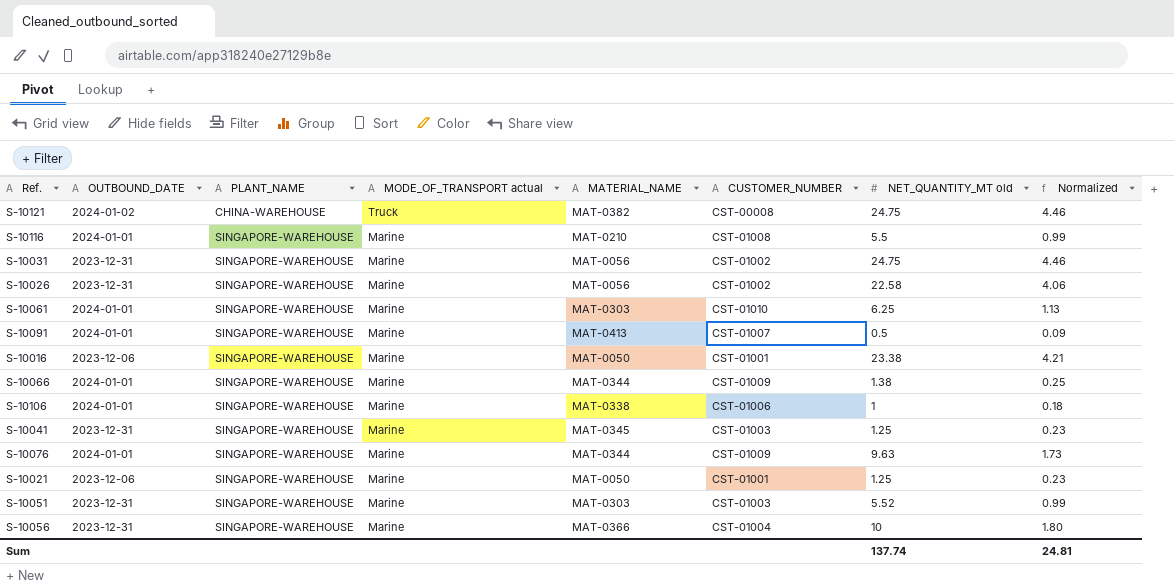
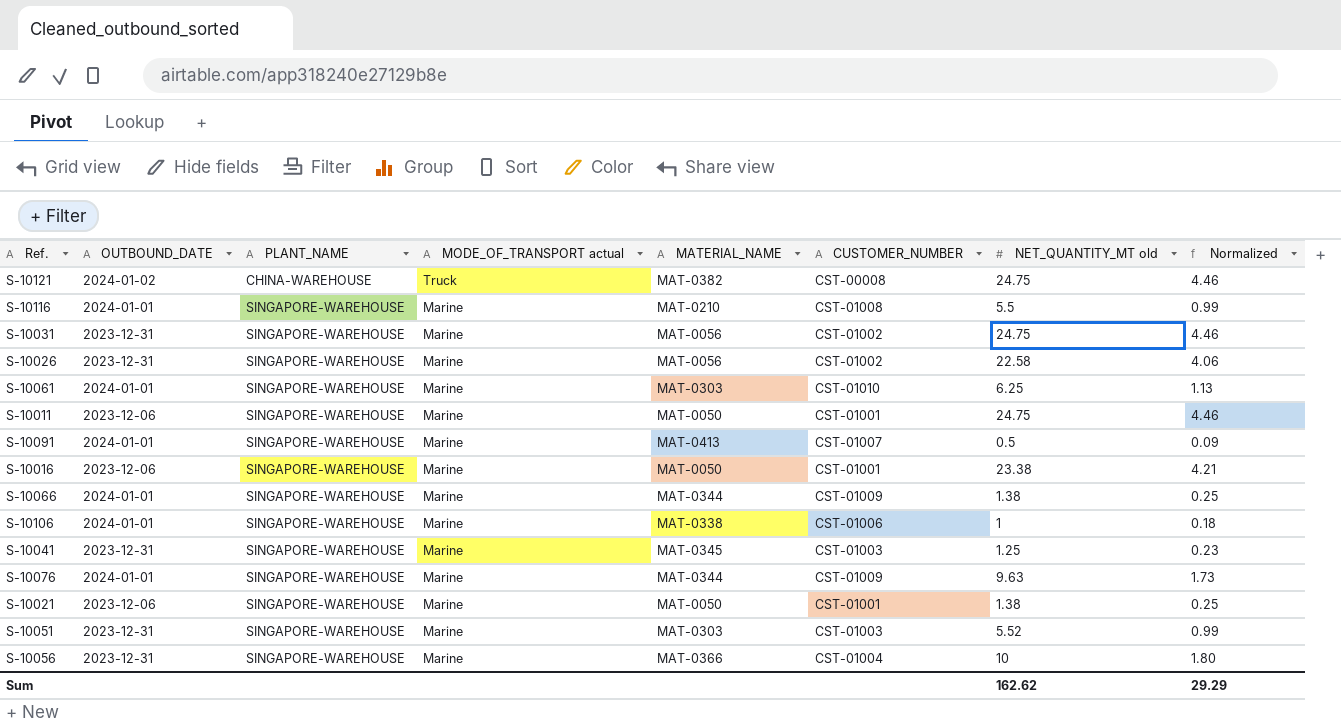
row S-10011: none -> 2023-12-06 | SINGAPORE-WAREHOUSE | Marine | MAT-0050 | CST-01001 | 24.75 | 4.46
S-10021 | NET_QUANTITY_MT old: 1.25 -> 1.38
S-10021 | Normalized: 0.23 -> 0.25
Sum | NET_QUANTITY_MT old: 137.74 -> 162.62
Sum | Normalized: 24.81 -> 29.29

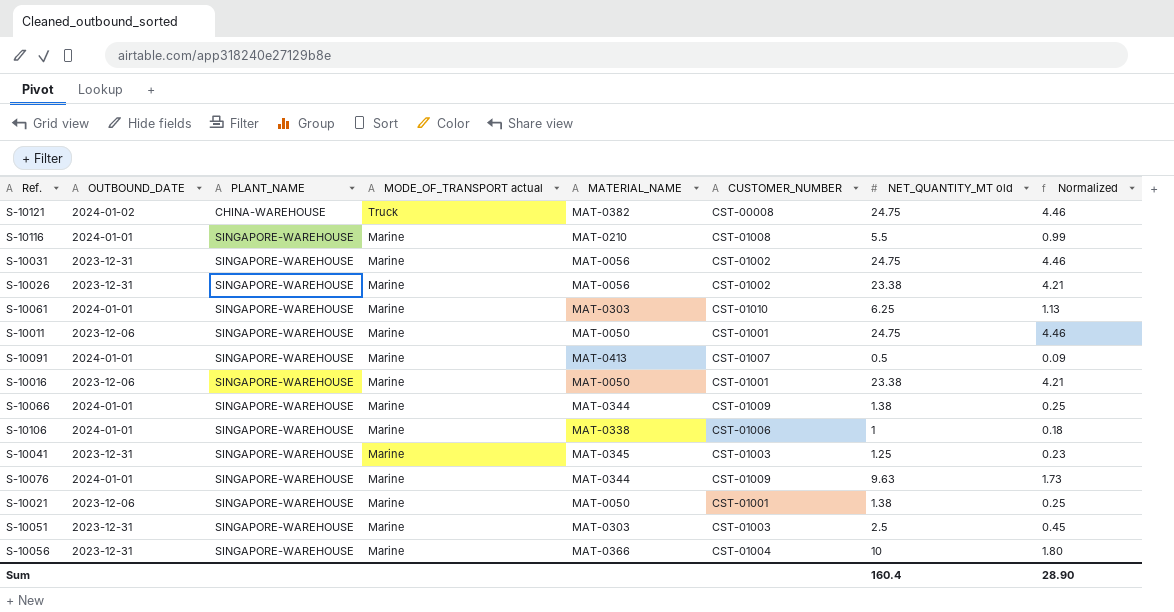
S-10026 | NET_QUANTITY_MT old: 22.58 -> 23.38
S-10026 | Normalized: 4.06 -> 4.21
S-10051 | NET_QUANTITY_MT old: 5.52 -> 2.5
S-10051 | Normalized: 0.99 -> 0.45
Sum | NET_QUANTITY_MT old: 162.62 -> 160.4
Sum | Normalized: 29.29 -> 28.90

